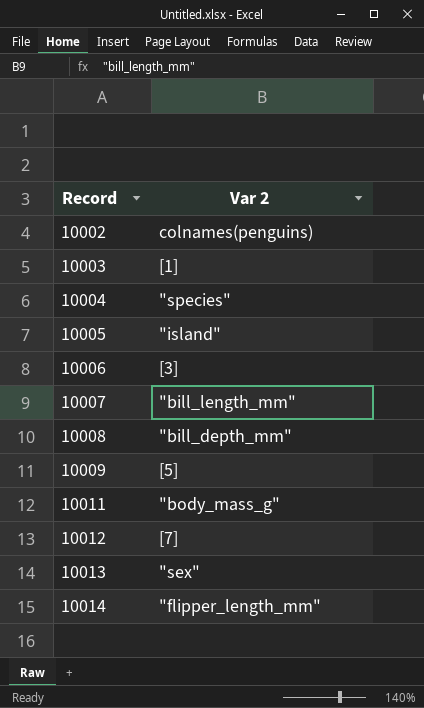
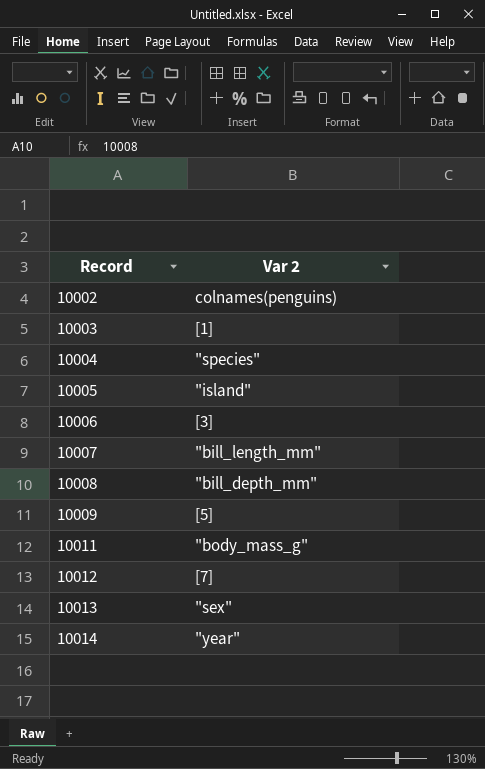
10014 | Var 2: "flipper_length_mm" -> "year"

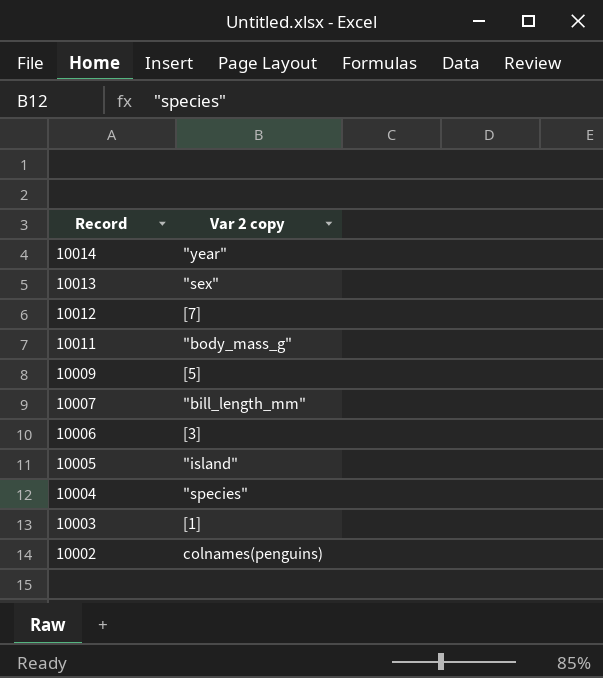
row order: Record ascending -> Record descending
column name: Var 2 -> Var 2 copy
row 10008: "bill_depth_mm" -> none

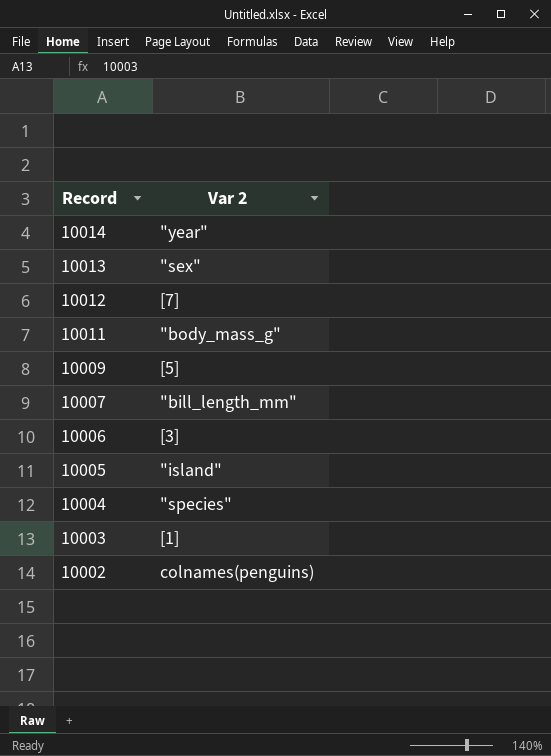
column name: Var 2 copy -> Var 2

